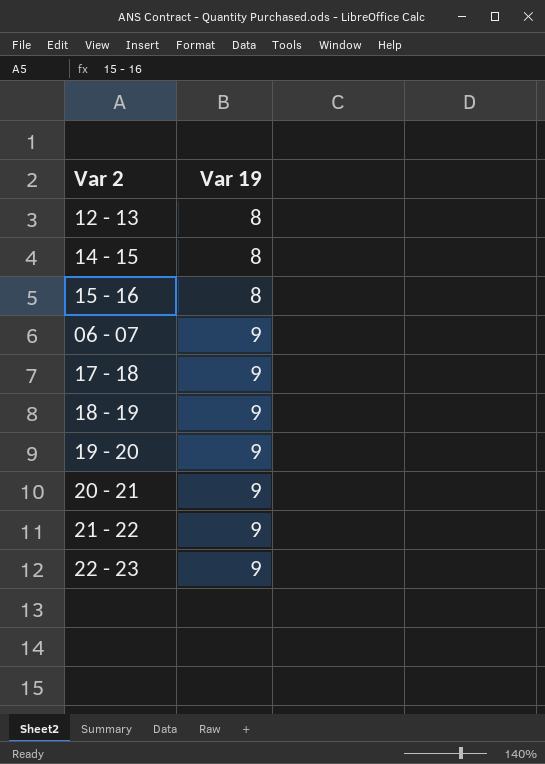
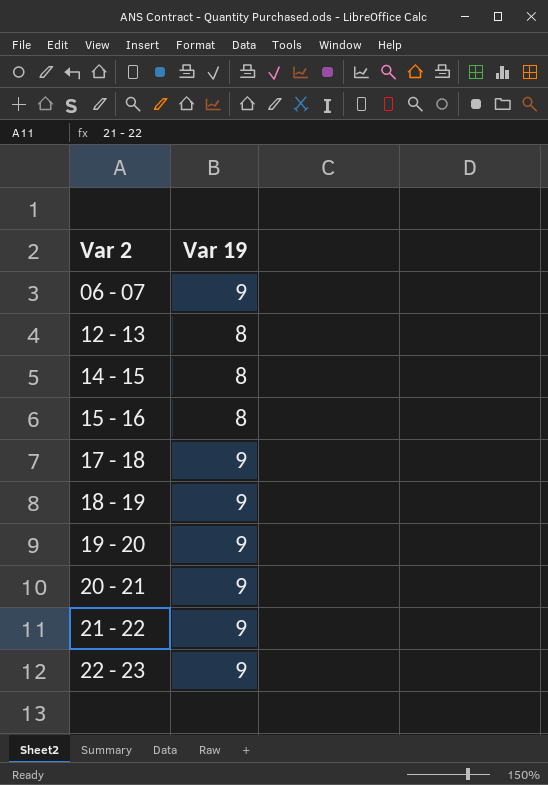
row order: Var 19 ascending -> Var 2 ascending

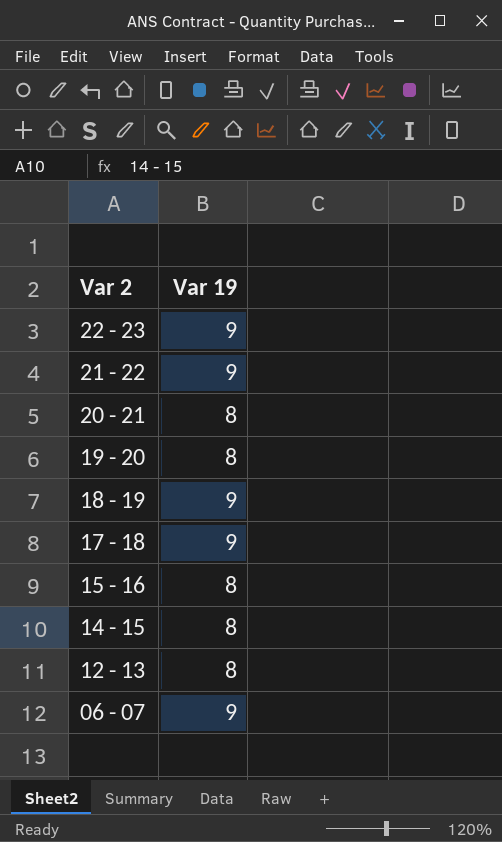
row order: Var 2 ascending -> Var 2 descending
20 - 21 | Var 19: 9 -> 8
19 - 20 | Var 19: 9 -> 8

